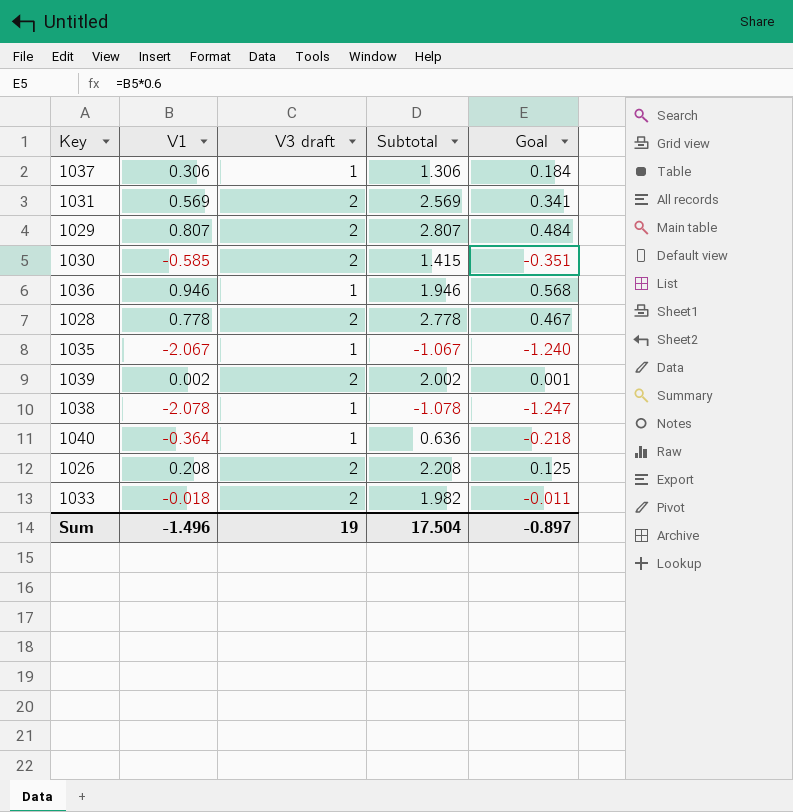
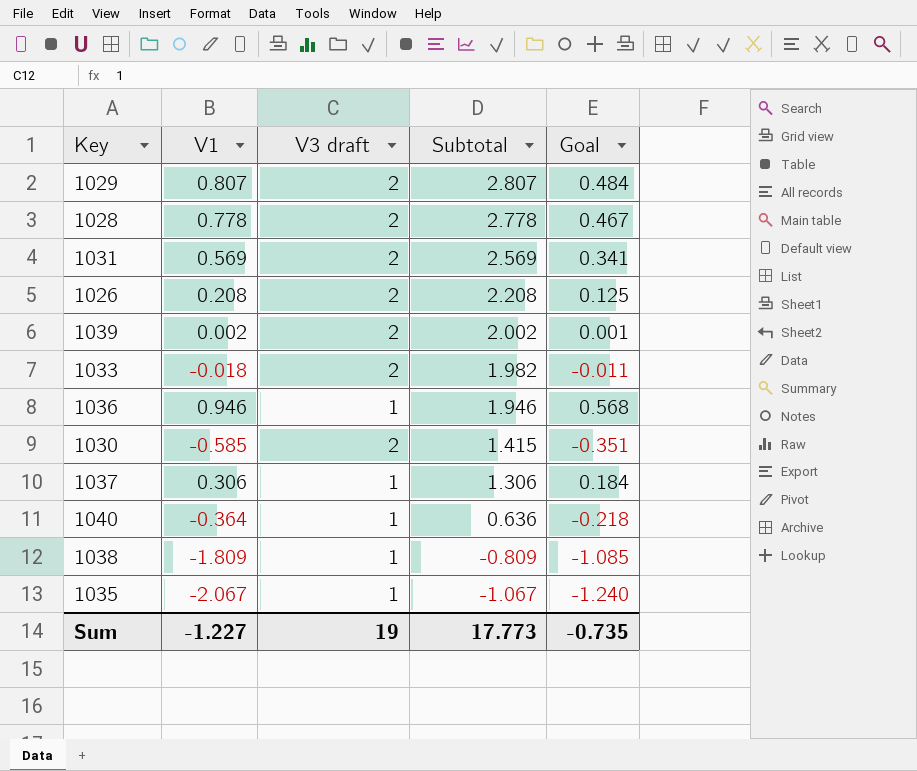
row order: none -> Subtotal descending
1038 | V1: -2.078 -> -1.809
1038 | Subtotal: -1.078 -> -0.809
1038 | Goal: -1.247 -> -1.085
Sum | V1: -1.496 -> -1.227
Sum | Subtotal: 17.504 -> 17.773
Sum | Goal: -0.897 -> -0.735

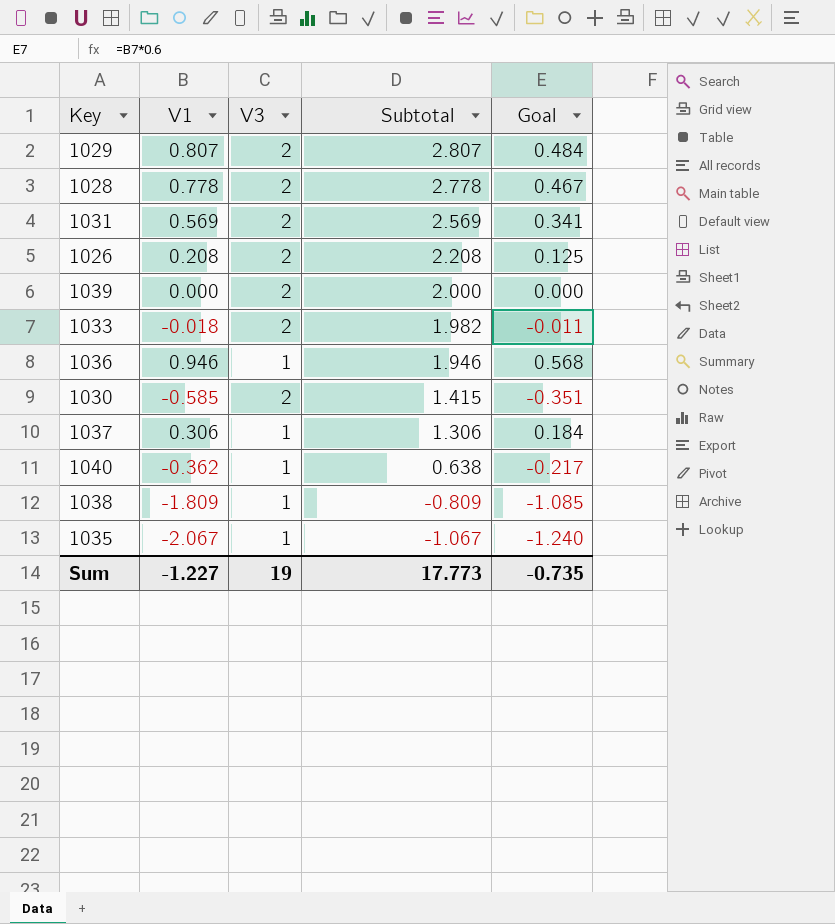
column name: V3 draft -> V3
1039 | V1: 0.002 -> 0.000
1039 | Subtotal: 2.002 -> 2.000
1039 | Goal: 0.001 -> 0.000
1040 | V1: -0.364 -> -0.362
1040 | Subtotal: 0.636 -> 0.638
1040 | Goal: -0.218 -> -0.217

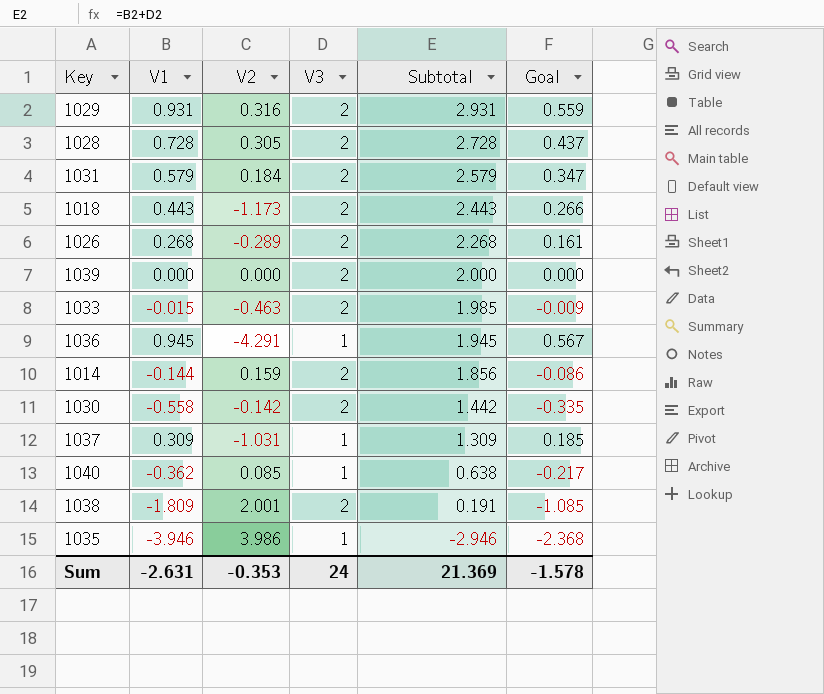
column V2 | position: none -> 3
1029 | V1: 0.807 -> 0.931
1029 | Subtotal: 2.807 -> 2.931
1029 | Goal: 0.484 -> 0.559
1028 | V1: 0.778 -> 0.728
1028 | Subtotal: 2.778 -> 2.728
1028 | Goal: 0.467 -> 0.437
1031 | V1: 0.569 -> 0.579
1031 | Subtotal: 2.569 -> 2.579
1031 | Goal: 0.341 -> 0.347
row 1018: none -> 0.443 | -1.173 | 2 | 2.443 | 0.266
1026 | V1: 0.208 -> 0.268
1026 | Subtotal: 2.208 -> 2.268
1026 | Goal: 0.125 -> 0.161
1033 | V1: -0.018 -> -0.015
1033 | Subtotal: 1.982 -> 1.985
1033 | Goal: -0.011 -> -0.009
1036 | V1: 0.946 -> 0.945
1036 | Subtotal: 1.946 -> 1.945
1036 | Goal: 0.568 -> 0.567
row 1014: none -> -0.144 | 0.159 | 2 | 1.856 | -0.086
1030 | V1: -0.585 -> -0.558
1030 | Subtotal: 1.415 -> 1.442
1030 | Goal: -0.351 -> -0.335
1037 | V1: 0.306 -> 0.309
1037 | Subtotal: 1.306 -> 1.309
1037 | Goal: 0.184 -> 0.185
1038 | V3: 1 -> 2
1038 | Subtotal: -0.809 -> 0.191
1035 | V1: -2.067 -> -3.946
1035 | Subtotal: -1.067 -> -2.946
1035 | Goal: -1.240 -> -2.368
Sum | V1: -1.227 -> -2.631
Sum | V3: 19 -> 24
Sum | Subtotal: 17.773 -> 21.369
Sum | Goal: -0.735 -> -1.578

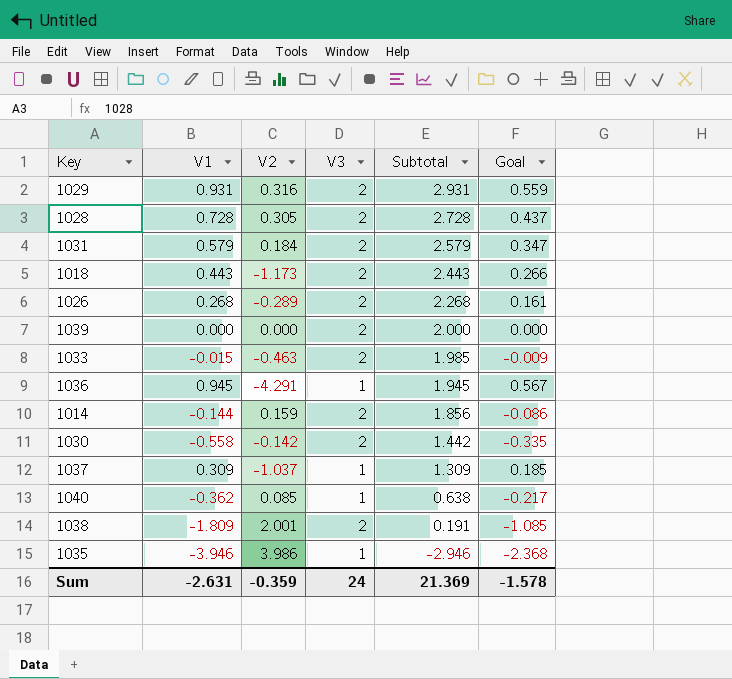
1037 | V2: -1.031 -> -1.037
Sum | V2: -0.353 -> -0.359

